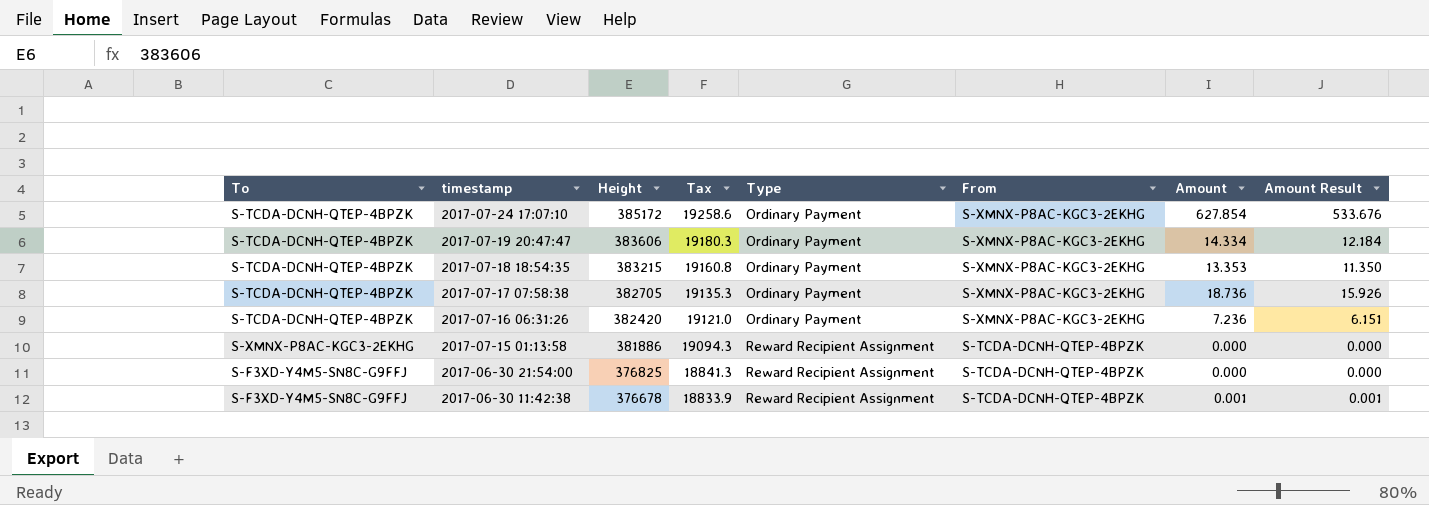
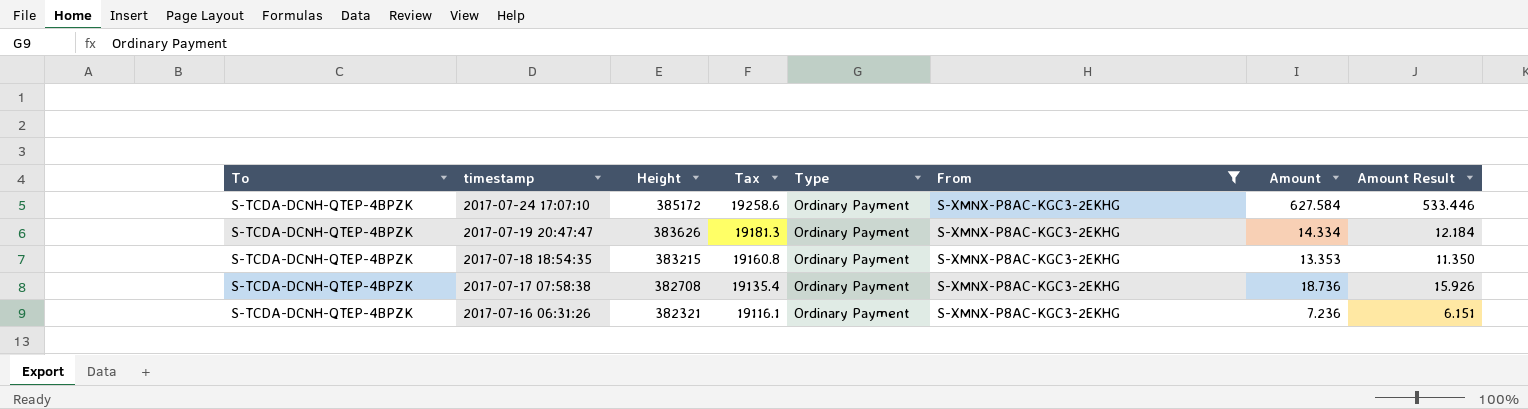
filter: none -> From = S-XMNX-P8AC-KGC3-2EKHG
2017-07-24 17:07:10 | Amount: 627.854 -> 627.584
2017-07-24 17:07:10 | Amount Result: 533.676 -> 533.446
2017-07-19 20:47:47 | Height: 383606 -> 383626
2017-07-19 20:47:47 | Tax: 19180.3 -> 19181.3
2017-07-17 07:58:38 | Height: 382705 -> 382708
2017-07-17 07:58:38 | Tax: 19135.3 -> 19135.4
2017-07-16 06:31:26 | Height: 382420 -> 382321
2017-07-16 06:31:26 | Tax: 19121.0 -> 19116.1

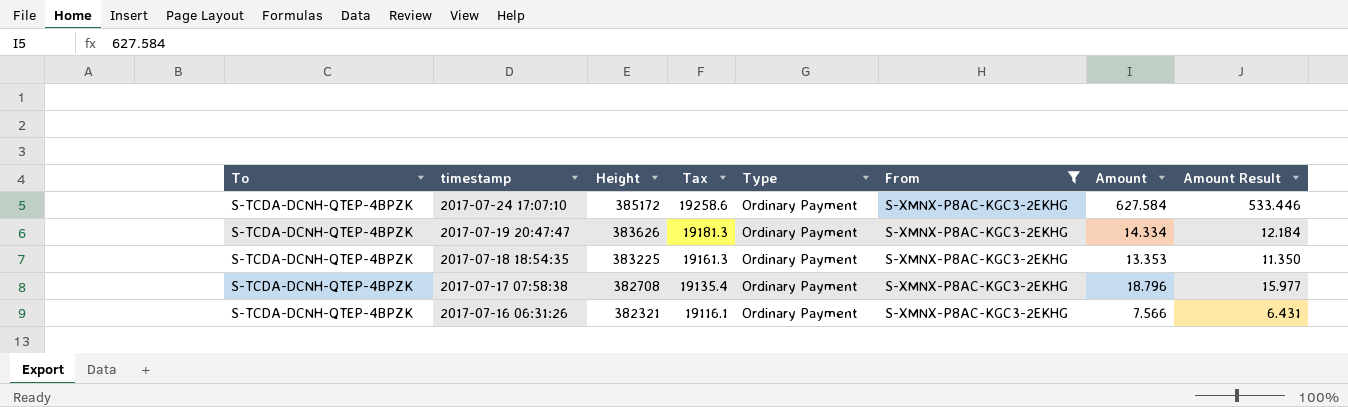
2017-07-18 18:54:35 | Height: 383215 -> 383225
2017-07-18 18:54:35 | Tax: 19160.8 -> 19161.3
2017-07-17 07:58:38 | Amount: 18.736 -> 18.796
2017-07-17 07:58:38 | Amount Result: 15.926 -> 15.977
2017-07-16 06:31:26 | Amount: 7.236 -> 7.566
2017-07-16 06:31:26 | Amount Result: 6.151 -> 6.431

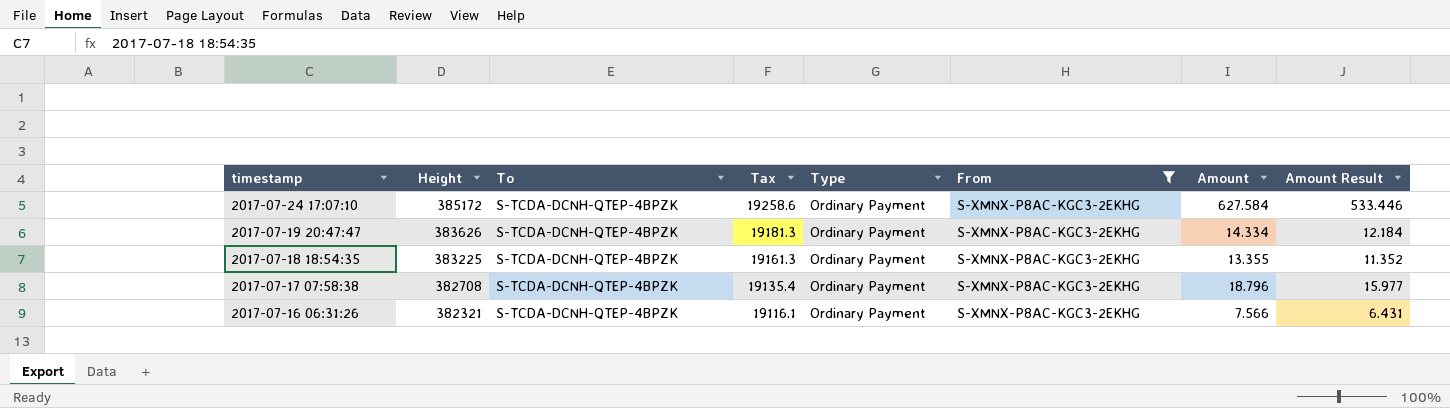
column To | position: 1 -> 3
2017-07-18 18:54:35 | Amount: 13.353 -> 13.355
2017-07-18 18:54:35 | Amount Result: 11.350 -> 11.352

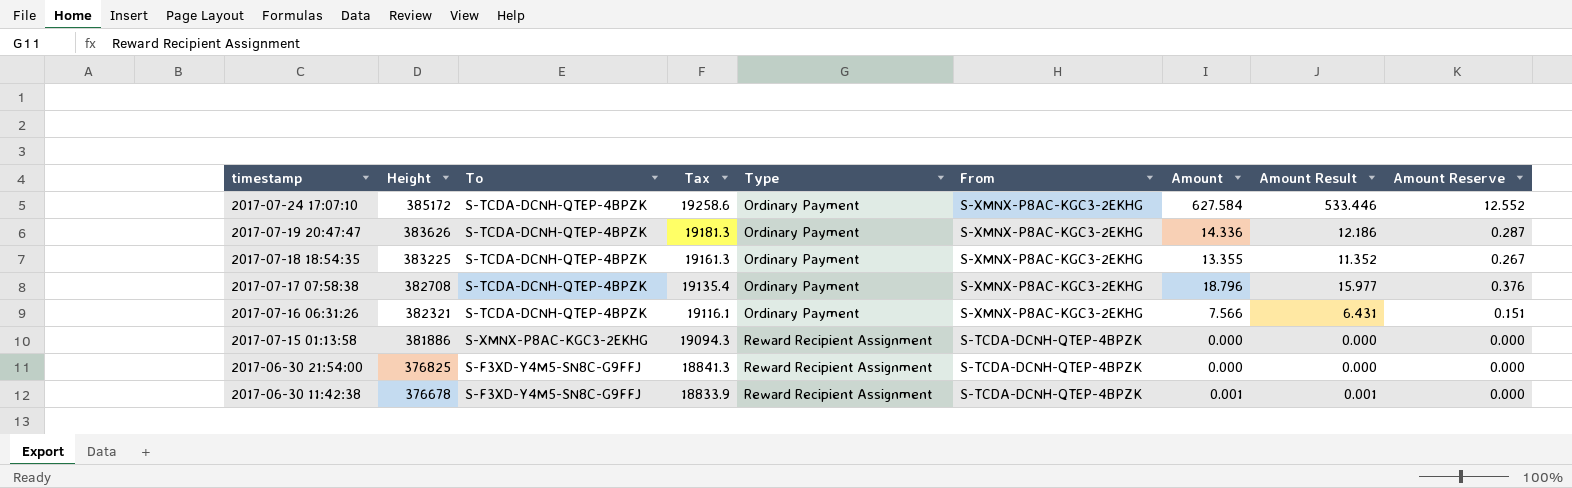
filter: From = S-XMNX-P8AC-KGC3-2EKHG -> none
column Amount Reserve | formula: none -> [Amount] * 0.02
2017-07-19 20:47:47 | Amount: 14.334 -> 14.336
2017-07-19 20:47:47 | Amount Result: 12.184 -> 12.186

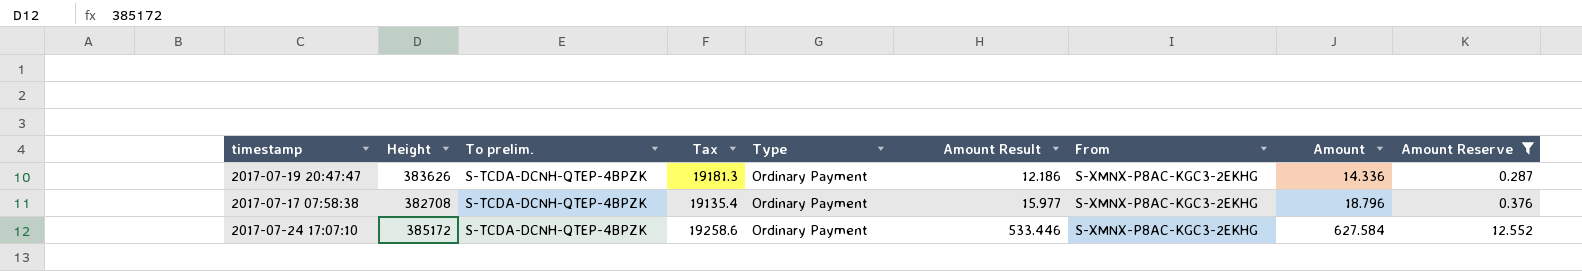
filter: none -> Amount Reserve >= 0.287
row order: timestamp descending -> Amount Result ascending
column name: To -> To prelim.
column Amount Result | position: 8 -> 6

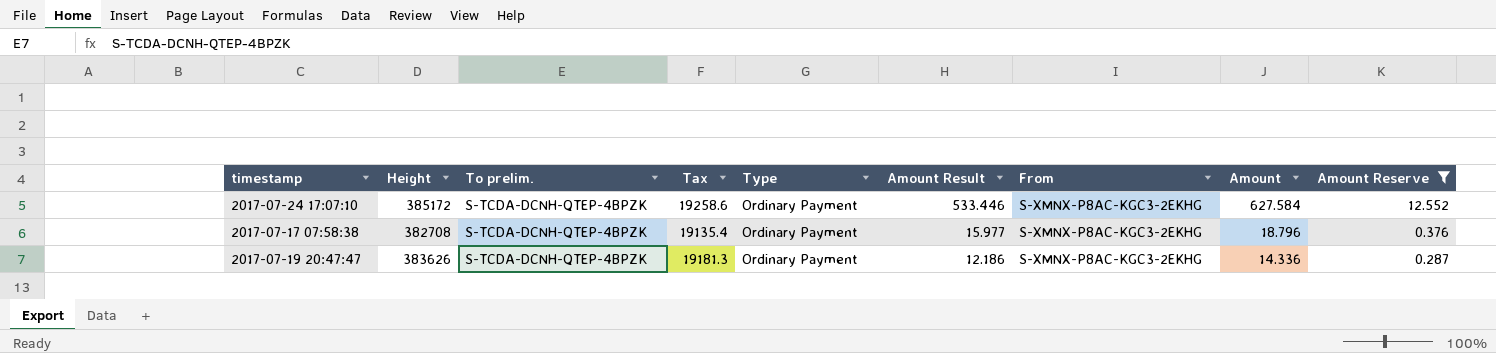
row order: Amount Result ascending -> Amount Result descending

